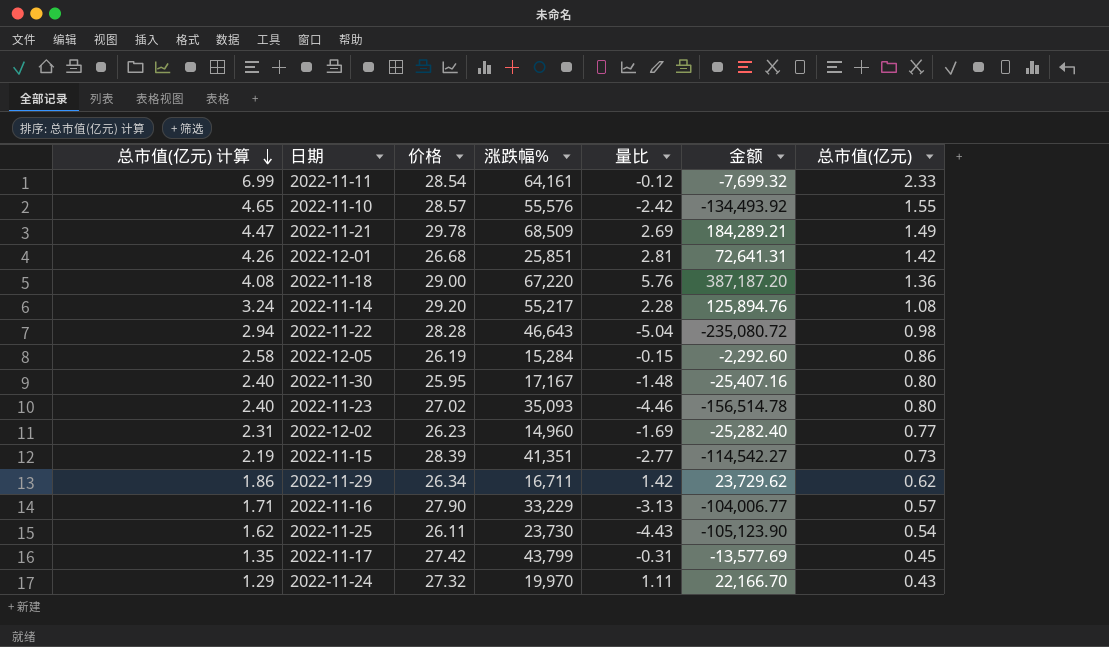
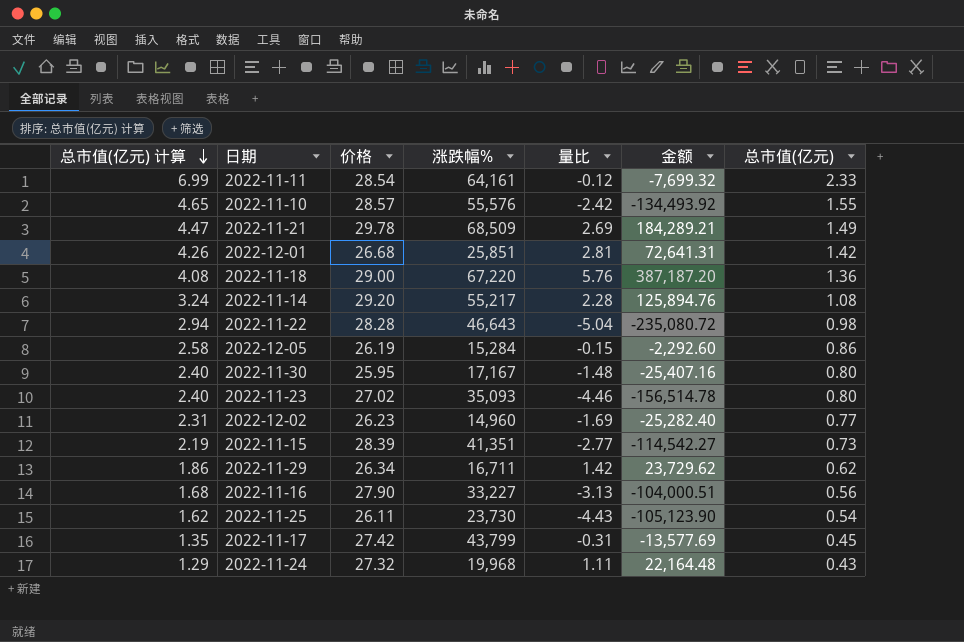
2022-11-16 | 总市值(亿元) 计算: 1.71 -> 1.68
2022-11-16 | 涨跌幅%: 33,229 -> 33,227
2022-11-16 | 金额: -104,006.77 -> -104,000.51
2022-11-16 | 总市值(亿元): 0.57 -> 0.56
2022-11-24 | 涨跌幅%: 19,970 -> 19,968
2022-11-24 | 金额: 22,166.70 -> 22,164.48

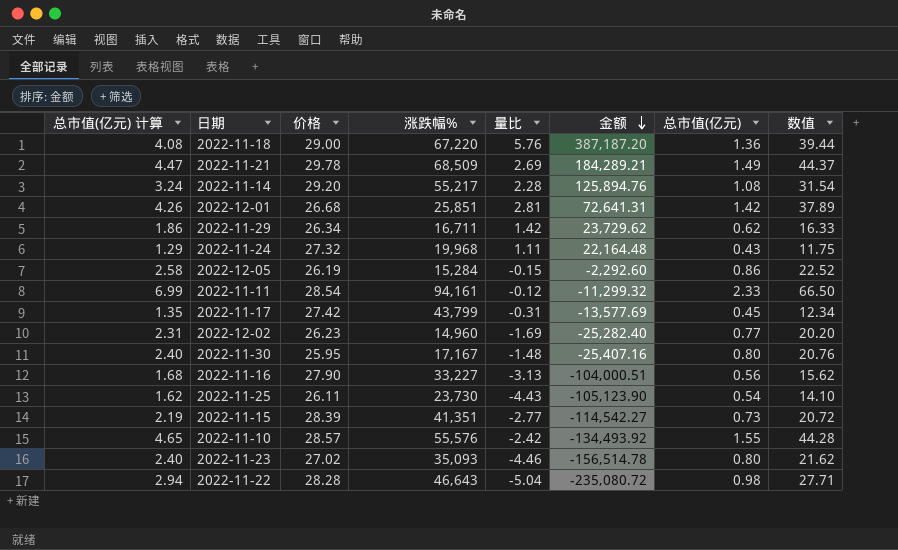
row order: 总市值(亿元) 计算 descending -> 金额 descending
column 数值 | formula: none -> [价格] * [总市值(亿元)]
2022-11-11 | 涨跌幅%: 64,161 -> 94,161
2022-11-11 | 金额: -7,699.32 -> -11,299.32

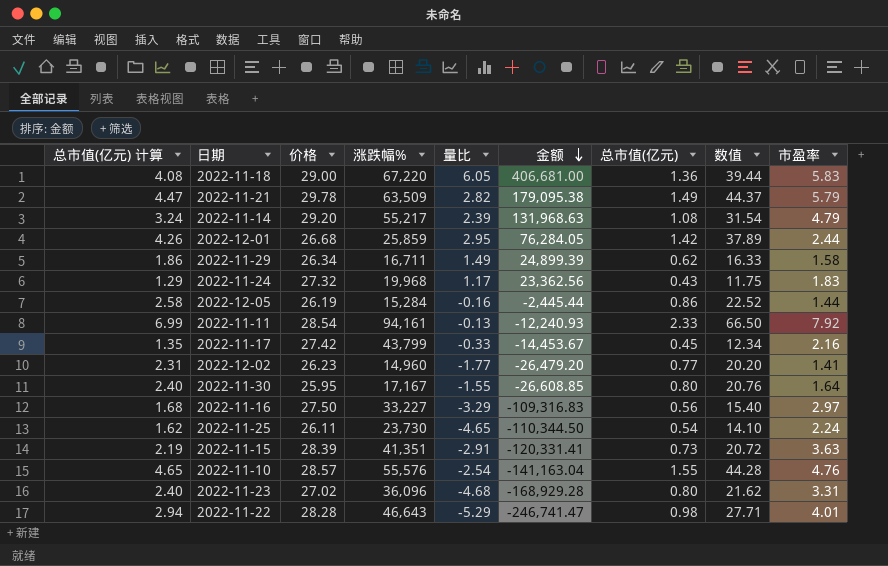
column 市盈率 | position: none -> 9
2022-11-18 | 量比: 5.76 -> 6.05
2022-11-18 | 金额: 387,187.20 -> 406,681.00
2022-11-21 | 涨跌幅%: 68,509 -> 63,509
2022-11-21 | 量比: 2.69 -> 2.82
2022-11-21 | 金额: 184,289.21 -> 179,095.38
2022-11-14 | 量比: 2.28 -> 2.39
2022-11-14 | 金额: 125,894.76 -> 131,968.63
2022-12-01 | 涨跌幅%: 25,851 -> 25,859
2022-12-01 | 量比: 2.81 -> 2.95
2022-12-01 | 金额: 72,641.31 -> 76,284.05
2022-11-29 | 量比: 1.42 -> 1.49
2022-11-29 | 金额: 23,729.62 -> 24,899.39
2022-11-24 | 量比: 1.11 -> 1.17
2022-11-24 | 金额: 22,164.48 -> 23,362.56
2022-12-05 | 量比: -0.15 -> -0.16
2022-12-05 | 金额: -2,292.60 -> -2,445.44
2022-11-11 | 量比: -0.12 -> -0.13
2022-11-11 | 金额: -11,299.32 -> -12,240.93
2022-11-17 | 量比: -0.31 -> -0.33
2022-11-17 | 金额: -13,577.69 -> -14,453.67
2022-12-02 | 量比: -1.69 -> -1.77
2022-12-02 | 金额: -25,282.40 -> -26,479.20
2022-11-30 | 量比: -1.48 -> -1.55
2022-11-30 | 金额: -25,407.16 -> -26,608.85
2022-11-16 | 价格: 27.90 -> 27.50
2022-11-16 | 量比: -3.13 -> -3.29
2022-11-16 | 金额: -104,000.51 -> -109,316.83
2022-11-16 | 数值: 15.62 -> 15.40
2022-11-25 | 量比: -4.43 -> -4.65
2022-11-25 | 金额: -105,123.90 -> -110,344.50
2022-11-15 | 量比: -2.77 -> -2.91
2022-11-15 | 金额: -114,542.27 -> -120,331.41
2022-11-10 | 量比: -2.42 -> -2.54
2022-11-10 | 金额: -134,493.92 -> -141,163.04
2022-11-23 | 涨跌幅%: 35,093 -> 36,096
2022-11-23 | 量比: -4.46 -> -4.68
2022-11-23 | 金额: -156,514.78 -> -168,929.28
2022-11-22 | 量比: -5.04 -> -5.29
2022-11-22 | 金额: -235,080.72 -> -246,741.47

